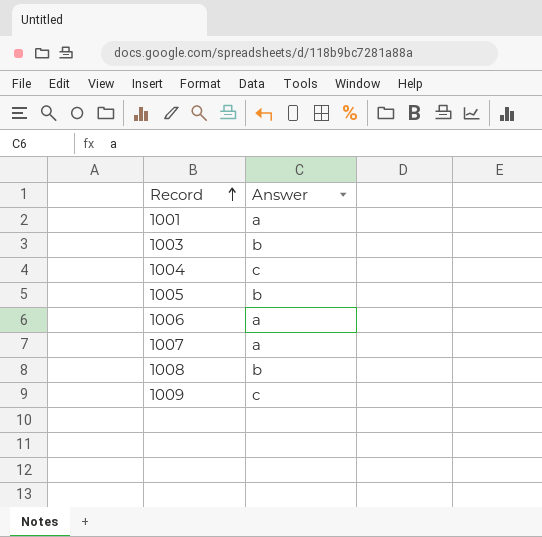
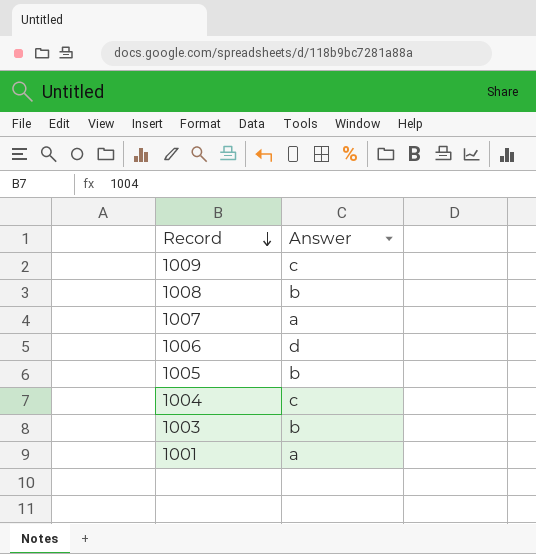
row order: Record ascending -> Record descending
1006 | Answer: a -> d

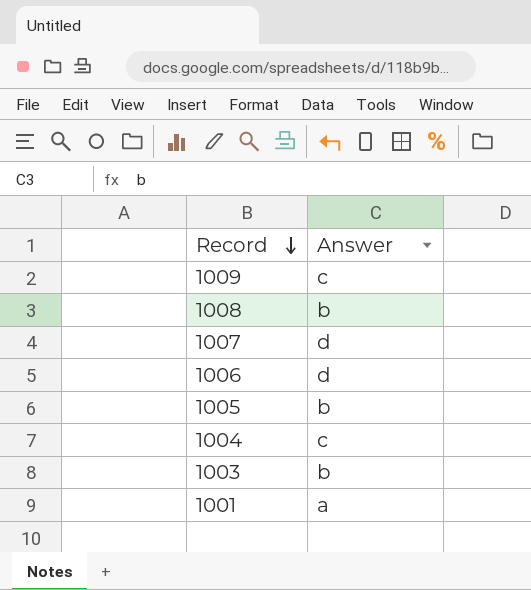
1007 | Answer: a -> d

